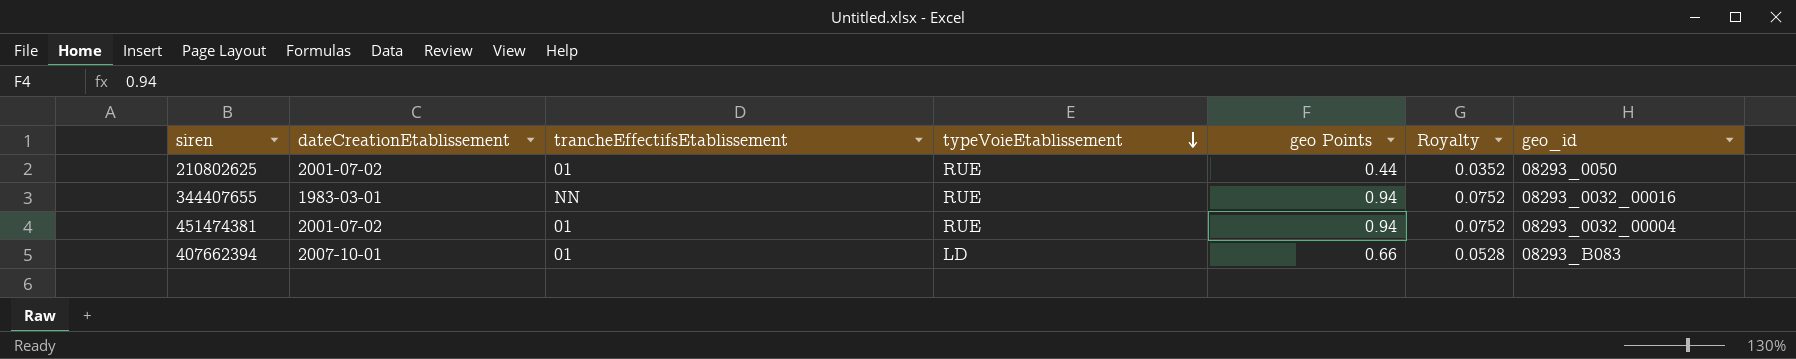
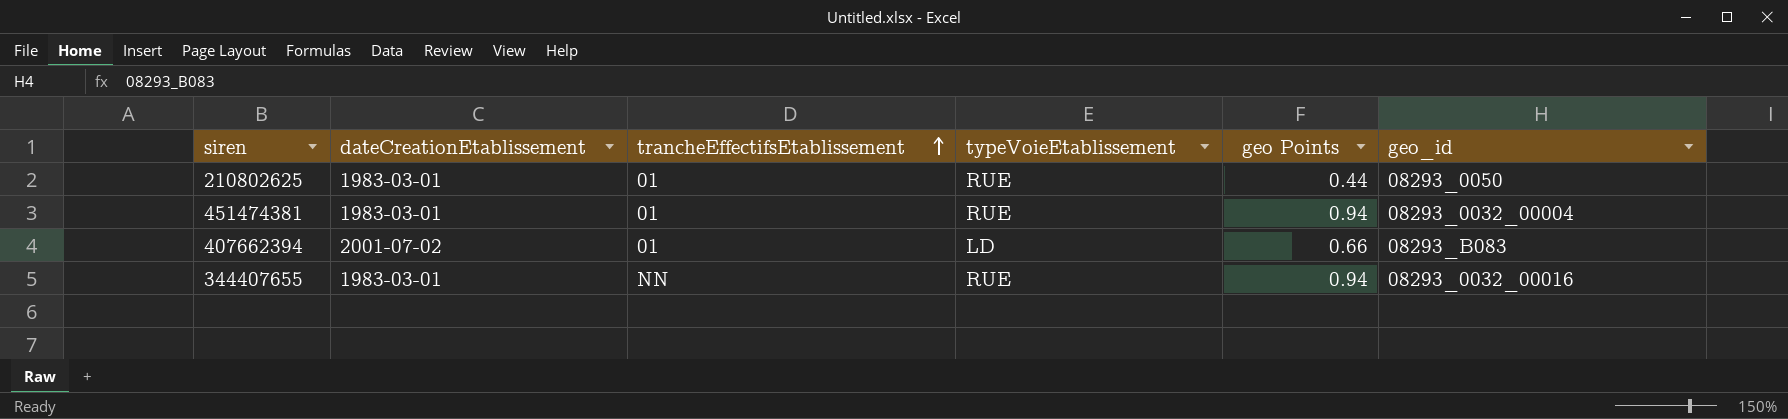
row order: typeVoieEtablissement descending -> trancheEffectifsEtablissement ascending
column Royalty | formula: [geo Points] * 0.08 -> none
210802625 | dateCreationEtablissement: 2001-07-02 -> 1983-03-01
451474381 | dateCreationEtablissement: 2001-07-02 -> 1983-03-01
407662394 | dateCreationEtablissement: 2007-10-01 -> 2001-07-02

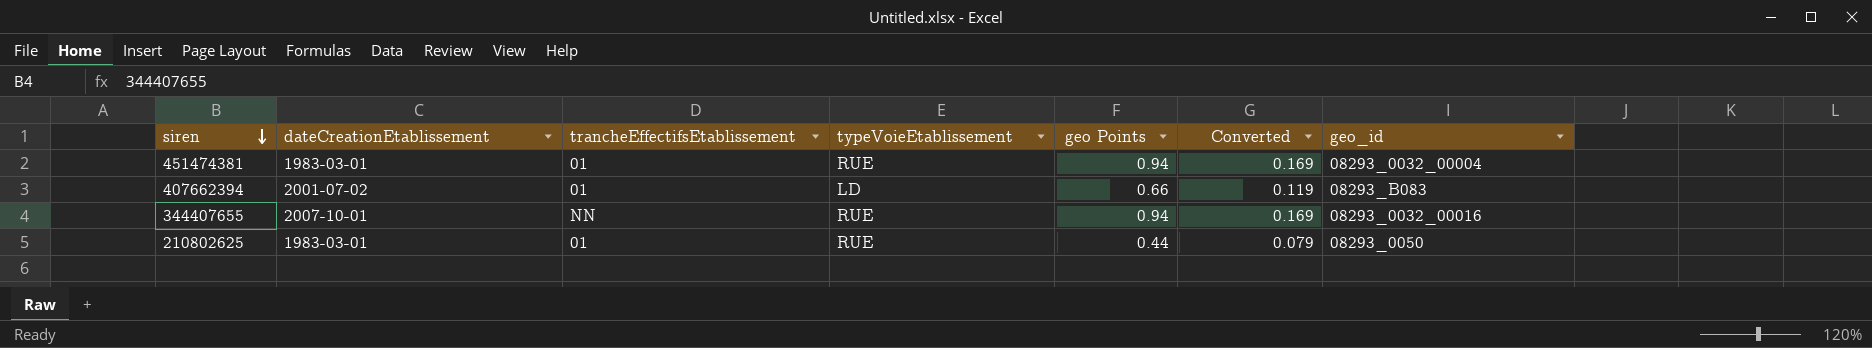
row order: trancheEffectifsEtablissement ascending -> siren descending
column Converted | formula: none -> [geo Points] * 0.18
344407655 | dateCreationEtablissement: 1983-03-01 -> 2007-10-01

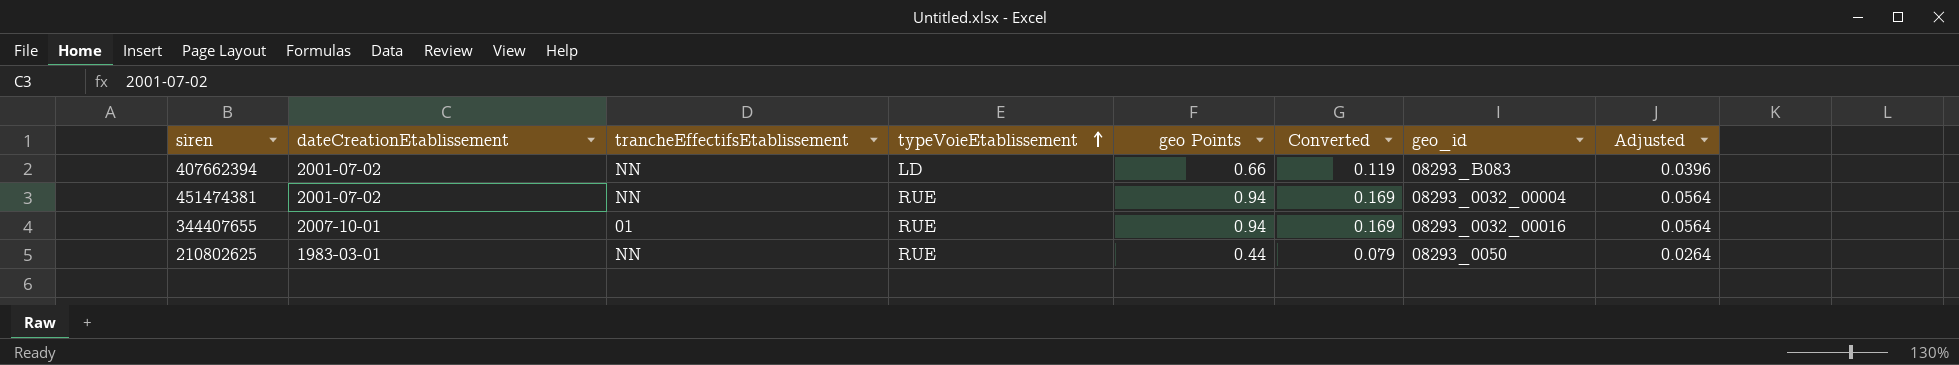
row order: siren descending -> typeVoieEtablissement ascending
column Adjusted | formula: none -> [geo Points] * 0.06
407662394 | trancheEffectifsEtablissement: 01 -> NN
451474381 | dateCreationEtablissement: 1983-03-01 -> 2001-07-02
451474381 | trancheEffectifsEtablissement: 01 -> NN
344407655 | trancheEffectifsEtablissement: NN -> 01
210802625 | trancheEffectifsEtablissement: 01 -> NN

